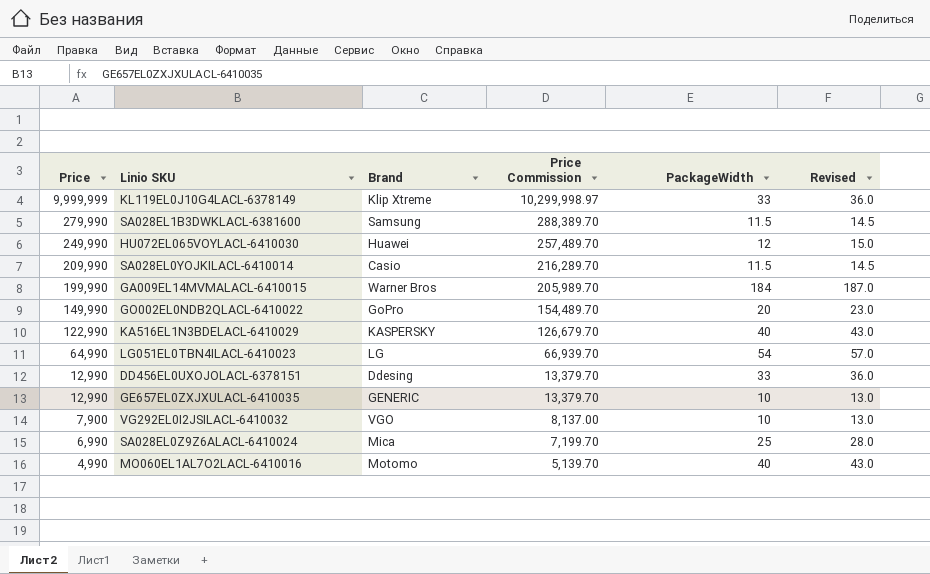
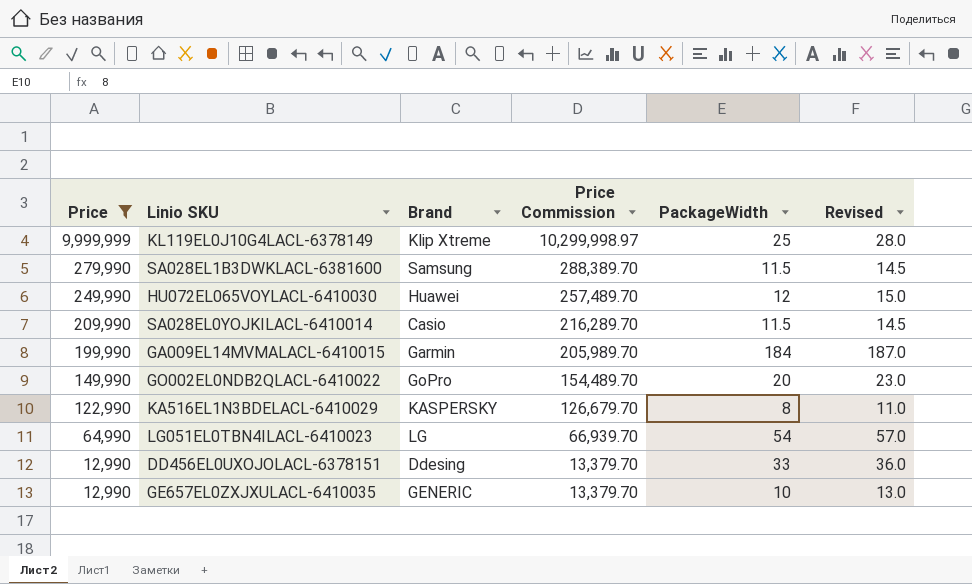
filter: none -> Price >= 12,990
KL119EL0J10G4LACL-6378149 | PackageWidth: 33 -> 25
KL119EL0J10G4LACL-6378149 | Revised: 36.0 -> 28.0
GA009EL14MVMALACL-6410015 | Brand: Warner Bros -> Garmin
KA516EL1N3BDELACL-6410029 | PackageWidth: 40 -> 8
KA516EL1N3BDELACL-6410029 | Revised: 43.0 -> 11.0

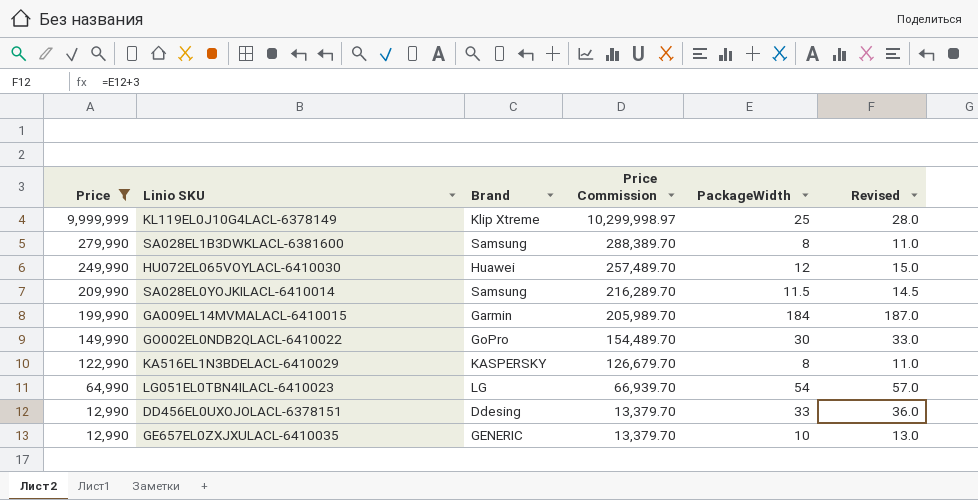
SA028EL1B3DWKLACL-6381600 | PackageWidth: 11.5 -> 8
SA028EL1B3DWKLACL-6381600 | Revised: 14.5 -> 11.0
SA028EL0YOJKILACL-6410014 | Brand: Casio -> Samsung
GO002EL0NDB2QLACL-6410022 | PackageWidth: 20 -> 30
GO002EL0NDB2QLACL-6410022 | Revised: 23.0 -> 33.0

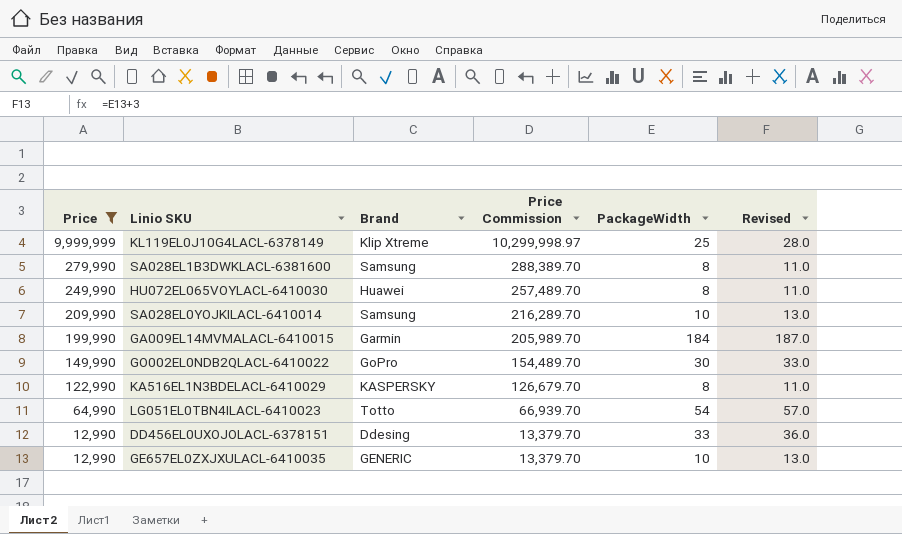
HU072EL065VOYLACL-6410030 | PackageWidth: 12 -> 8
HU072EL065VOYLACL-6410030 | Revised: 15.0 -> 11.0
SA028EL0YOJKILACL-6410014 | PackageWidth: 11.5 -> 10
SA028EL0YOJKILACL-6410014 | Revised: 14.5 -> 13.0
LG051EL0TBN4ILACL-6410023 | Brand: LG -> Totto

